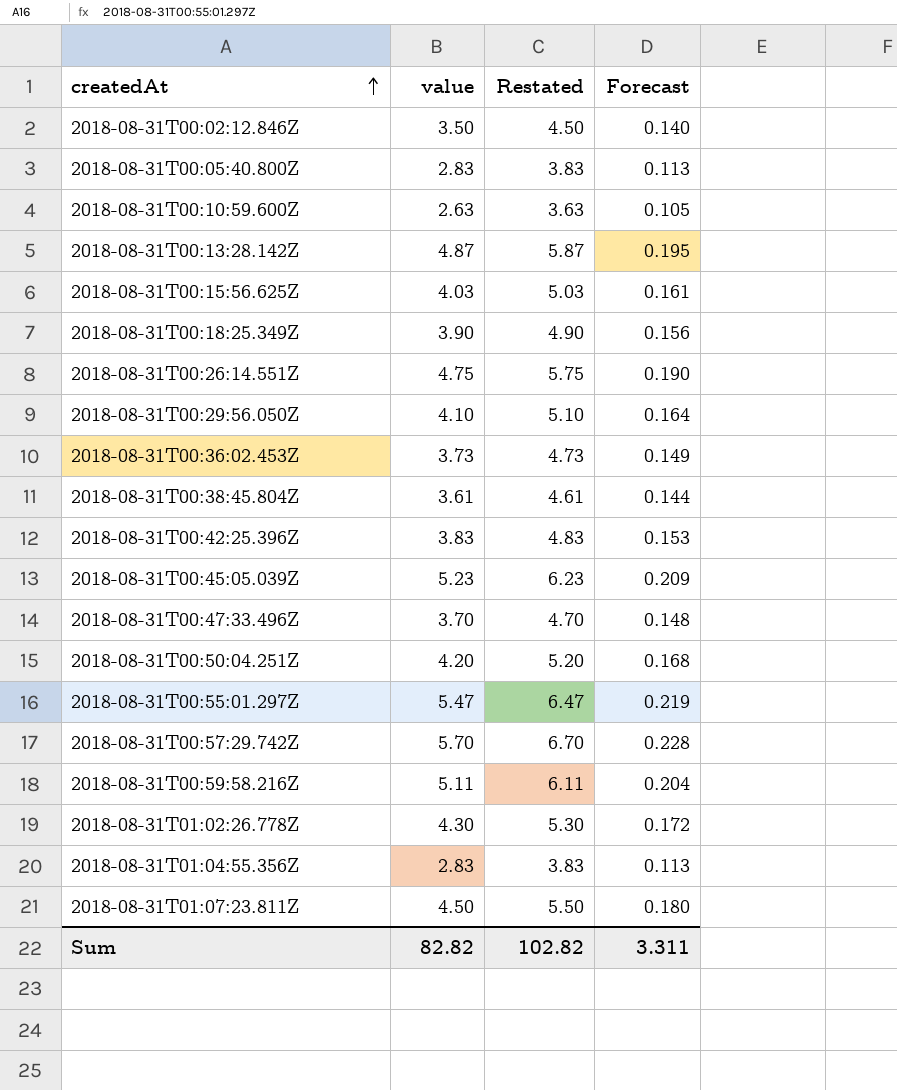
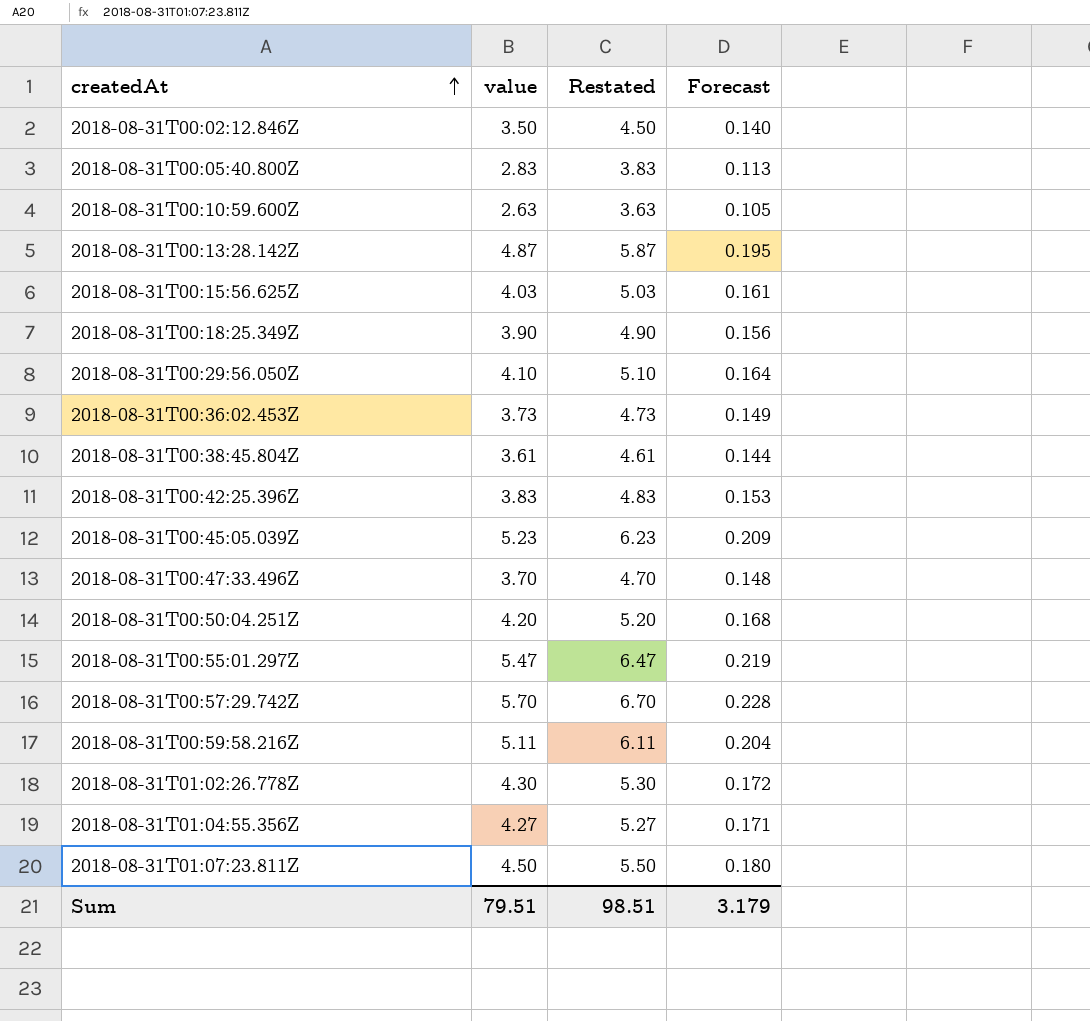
row 2018-08-31T00:26:14.551Z: 4.75 | 5.75 | 0.190 -> none
2018-08-31T01:04:55.356Z | value: 2.83 -> 4.27
2018-08-31T01:04:55.356Z | Restated: 3.83 -> 5.27
2018-08-31T01:04:55.356Z | Forecast: 0.113 -> 0.171
Sum | value: 82.82 -> 79.51
Sum | Restated: 102.82 -> 98.51
Sum | Forecast: 3.311 -> 3.179

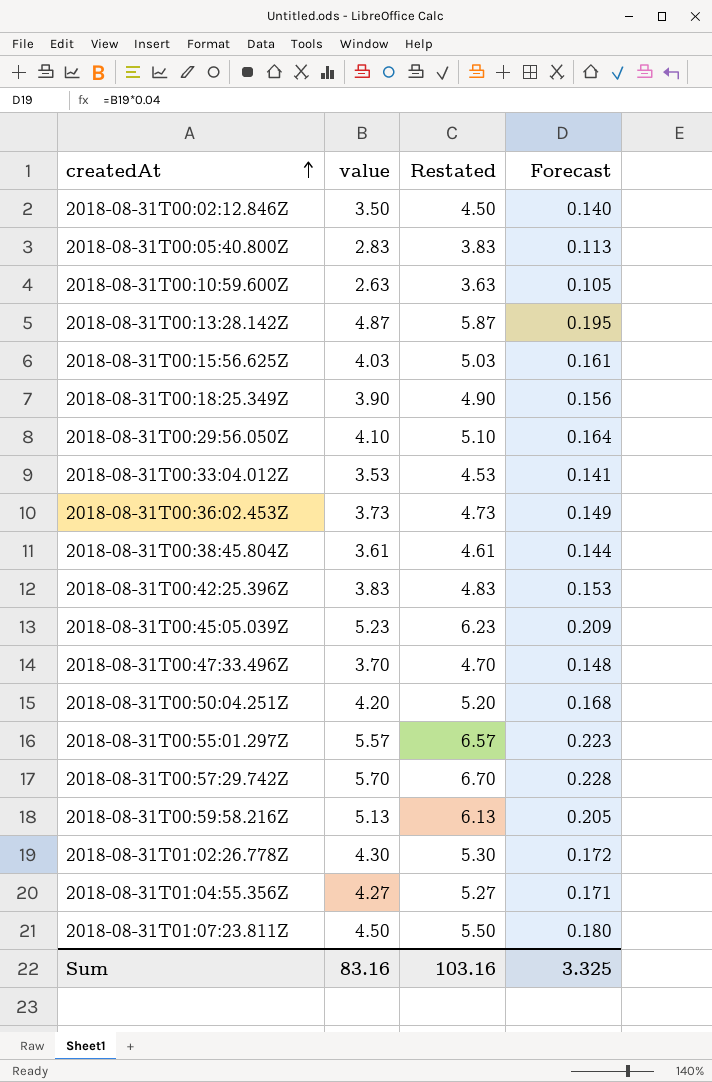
row 2018-08-31T00:33:04.012Z: none -> 3.53 | 4.53 | 0.141
2018-08-31T00:55:01.297Z | value: 5.47 -> 5.57
2018-08-31T00:55:01.297Z | Restated: 6.47 -> 6.57
2018-08-31T00:55:01.297Z | Forecast: 0.219 -> 0.223
2018-08-31T00:59:58.216Z | value: 5.11 -> 5.13
2018-08-31T00:59:58.216Z | Restated: 6.11 -> 6.13
2018-08-31T00:59:58.216Z | Forecast: 0.204 -> 0.205
Sum | value: 79.51 -> 83.16
Sum | Restated: 98.51 -> 103.16
Sum | Forecast: 3.179 -> 3.325

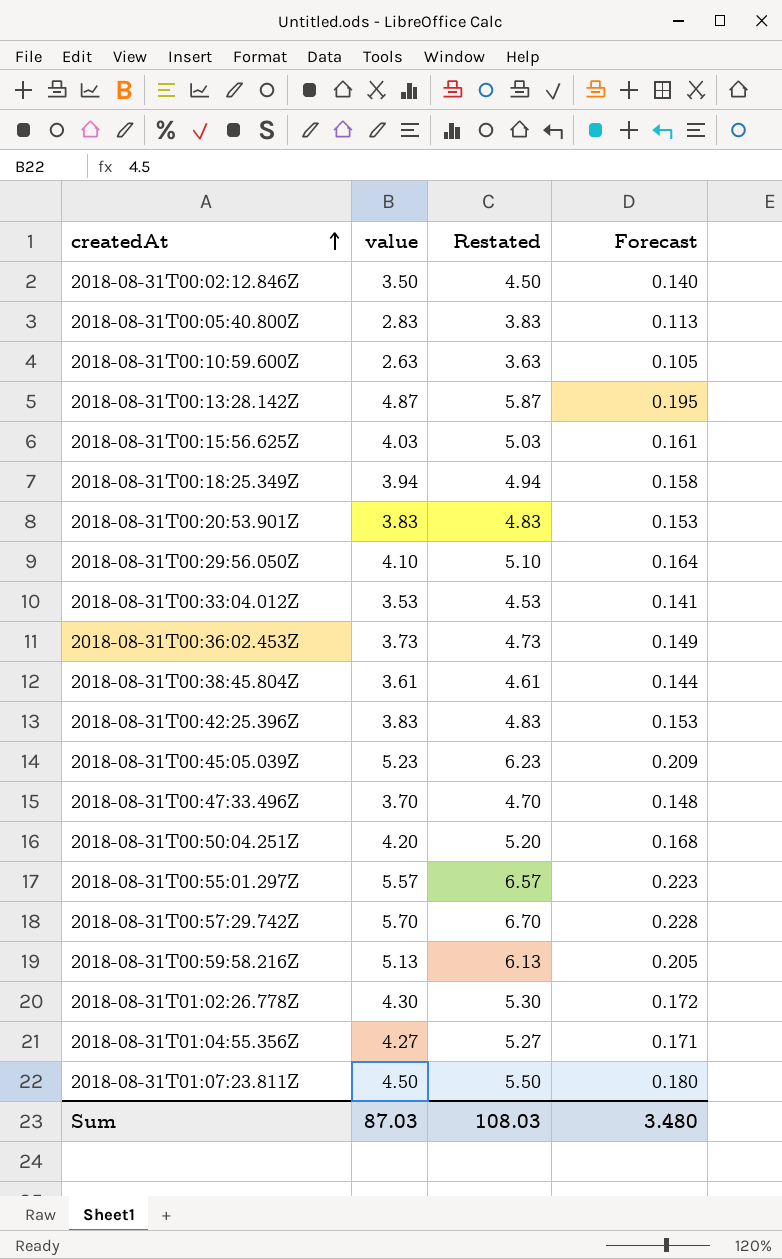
2018-08-31T00:18:25.349Z | value: 3.90 -> 3.94
2018-08-31T00:18:25.349Z | Restated: 4.90 -> 4.94
2018-08-31T00:18:25.349Z | Forecast: 0.156 -> 0.158
row 2018-08-31T00:20:53.901Z: none -> 3.83 | 4.83 | 0.153
Sum | value: 83.16 -> 87.03
Sum | Restated: 103.16 -> 108.03
Sum | Forecast: 3.325 -> 3.480

